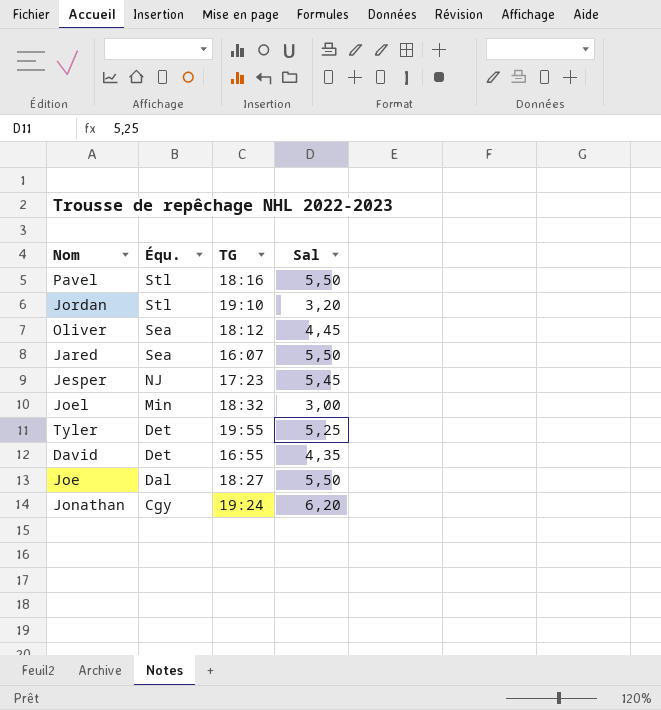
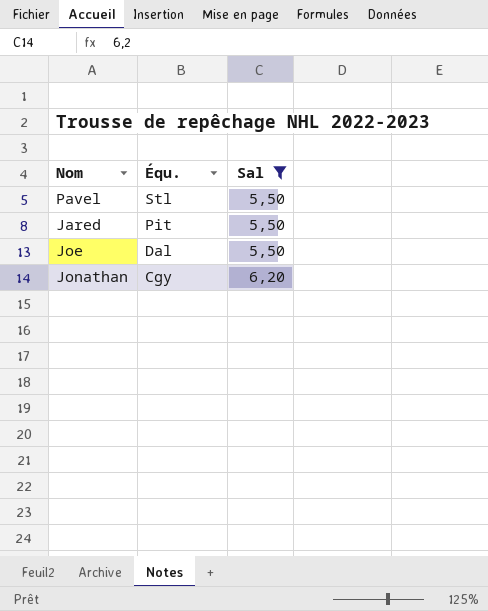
filter: none -> Sal >= 5,50
column TG | position: 3 -> none
Jared | Équ.: Sea -> Pit

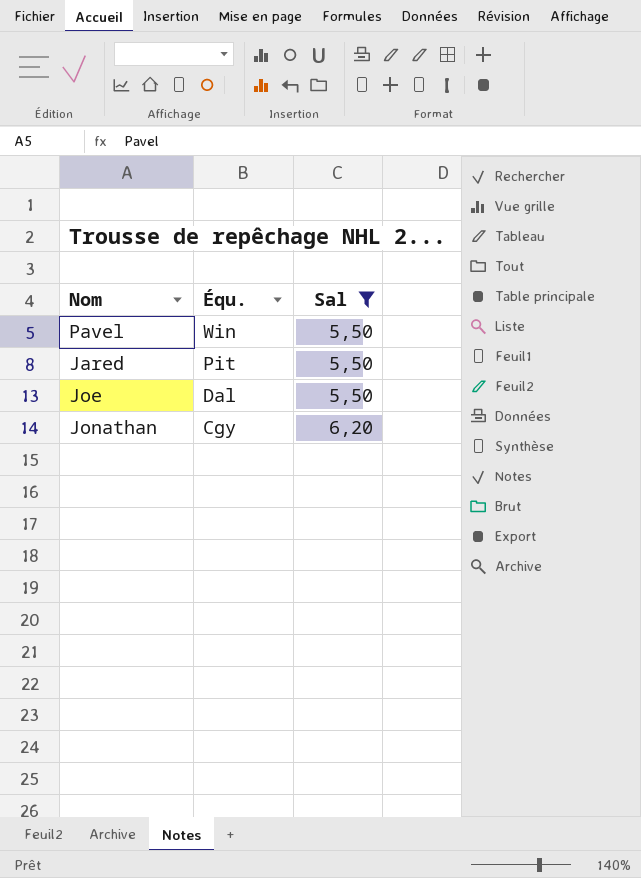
Pavel | Équ.: Stl -> Win

